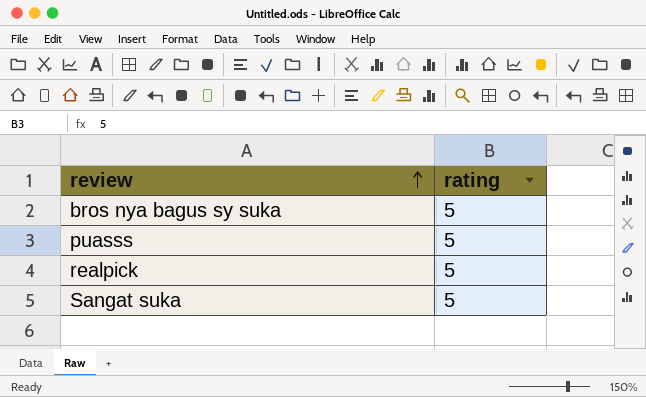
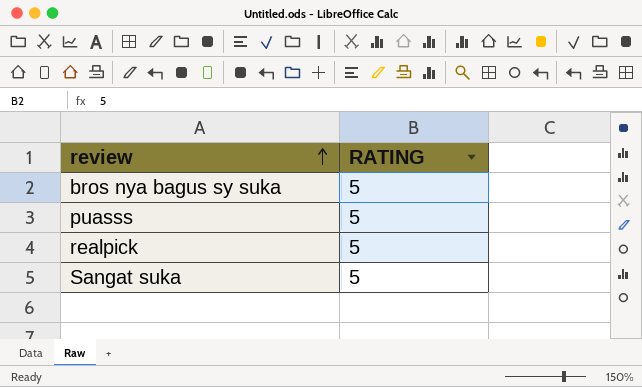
column name: rating -> RATING

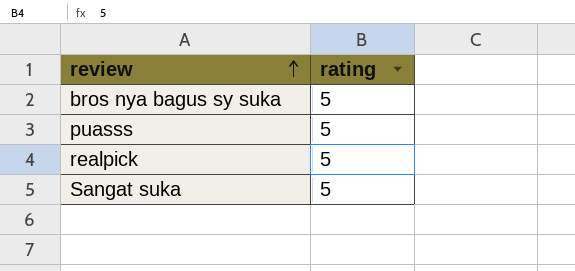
column name: RATING -> rating

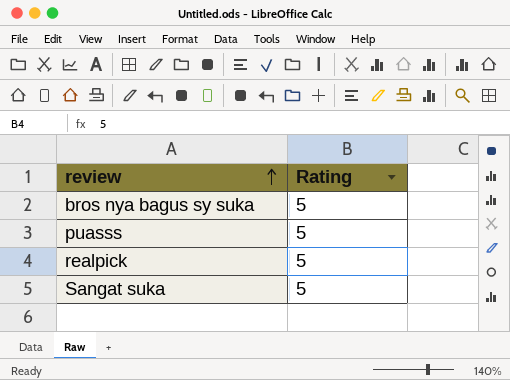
column name: rating -> Rating

